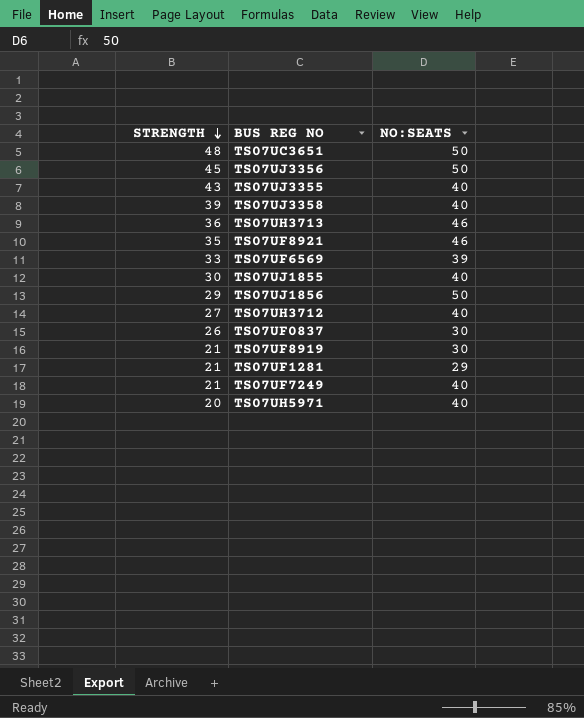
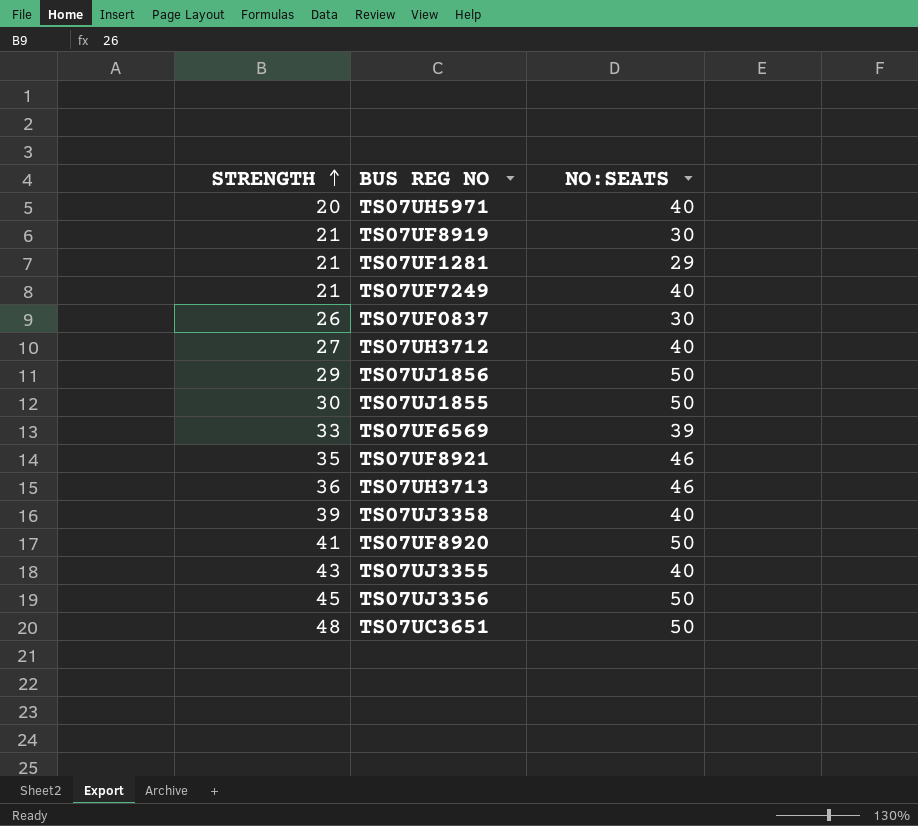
row order: STRENGTH descending -> STRENGTH ascending
TS07UJ1855 | NO:SEATS: 40 -> 50
row TS07UF8920: none -> 41 | 50

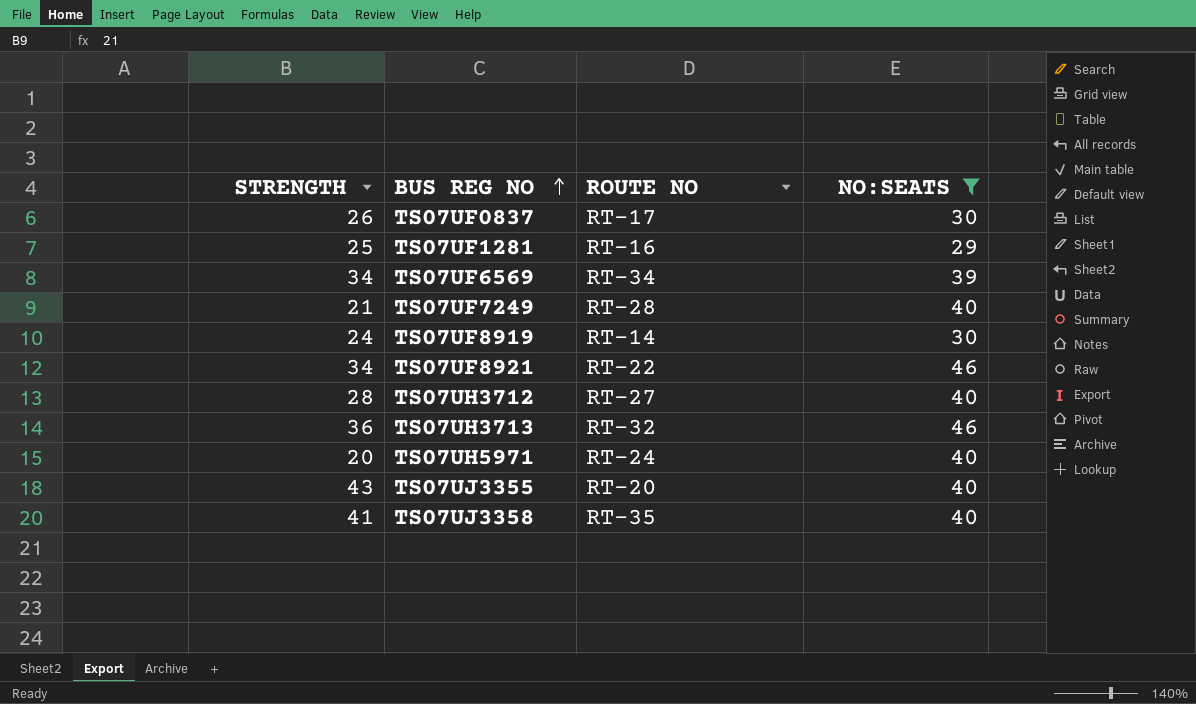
filter: none -> NO:SEATS != 50
row order: STRENGTH ascending -> BUS REG NO ascending
column ROUTE NO | position: none -> 3
TS07UF1281 | STRENGTH: 21 -> 25
TS07UF6569 | STRENGTH: 33 -> 34
TS07UF8919 | STRENGTH: 21 -> 24
TS07UF8921 | STRENGTH: 35 -> 34
TS07UH3712 | STRENGTH: 27 -> 28
TS07UJ3358 | STRENGTH: 39 -> 41

